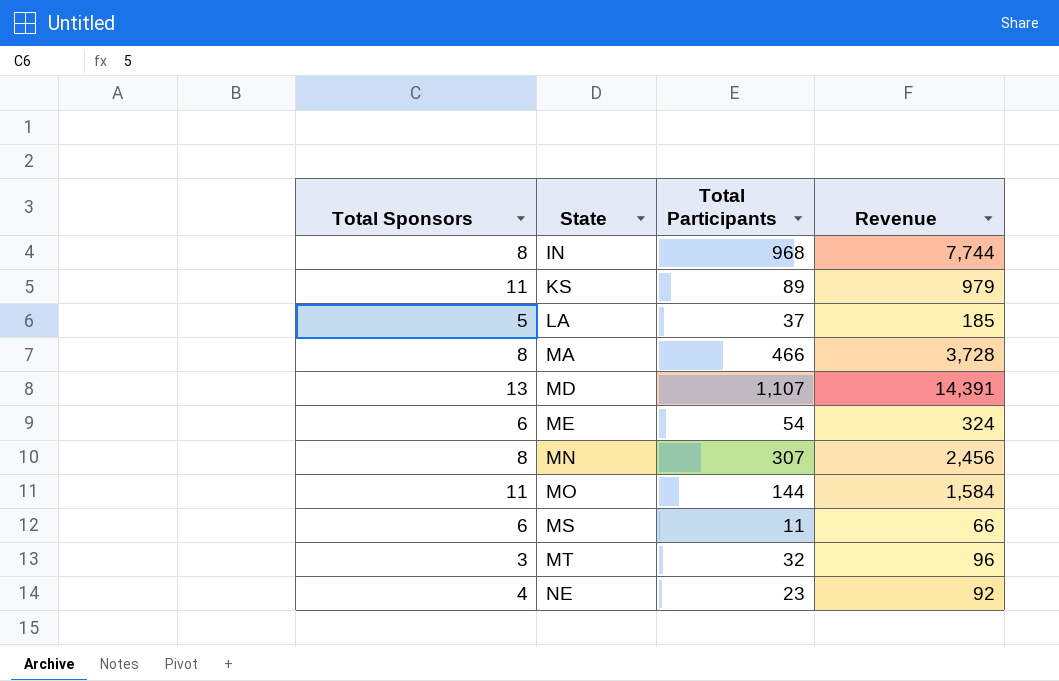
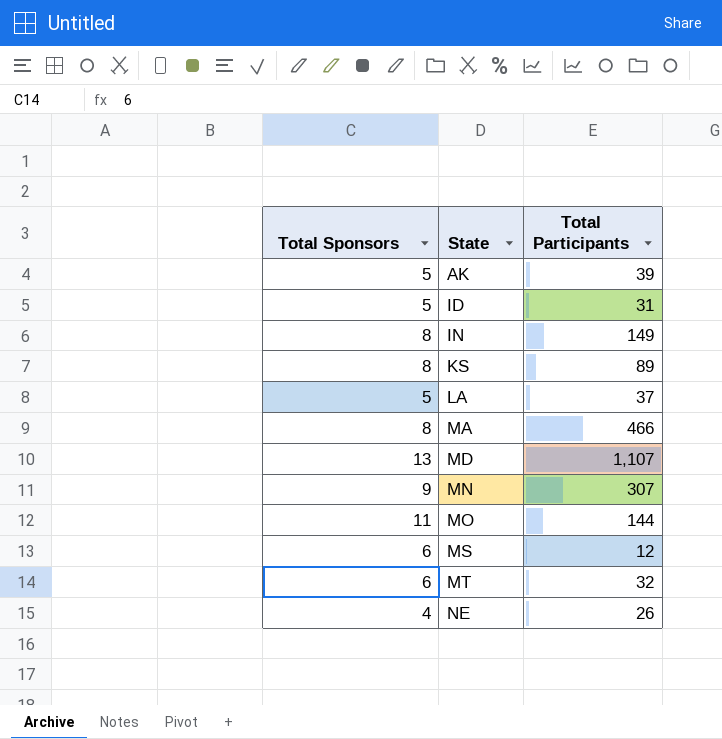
column Revenue | formula: [Total Sponsors] * [Total Participants] -> none
row ME: 6 | 54 | 324 -> none
row AK: none -> 5 | 39
row ID: none -> 5 | 31
IN | Total Participants: 968 -> 149
KS | Total Sponsors: 11 -> 8
MN | Total Sponsors: 8 -> 9
MS | Total Participants: 11 -> 12
MT | Total Sponsors: 3 -> 6
NE | Total Participants: 23 -> 26

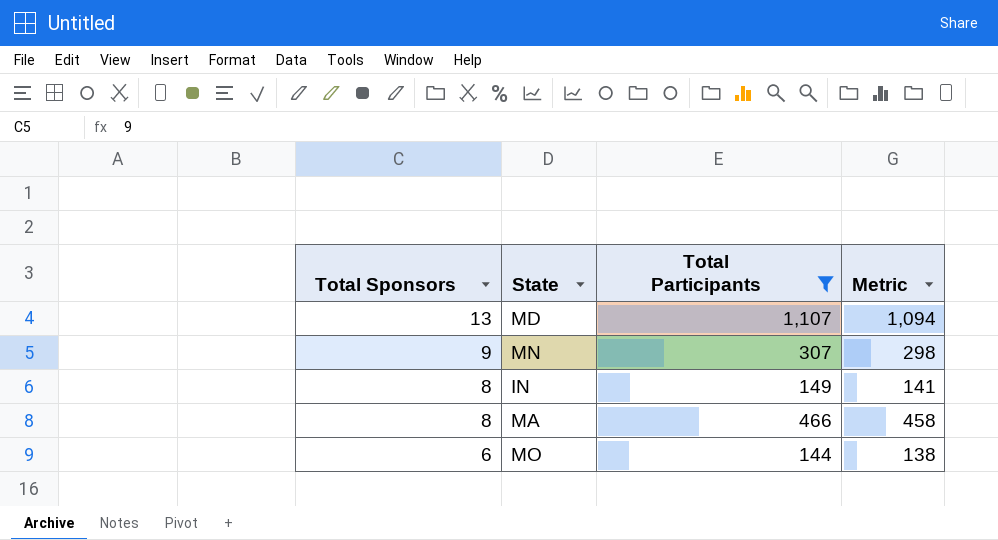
filter: none -> Total Participants >= 144
row order: State ascending -> Total Sponsors descending
column Metric | formula: none -> [Total Participants] - [Total Sponsors]
MO | Total Sponsors: 11 -> 6

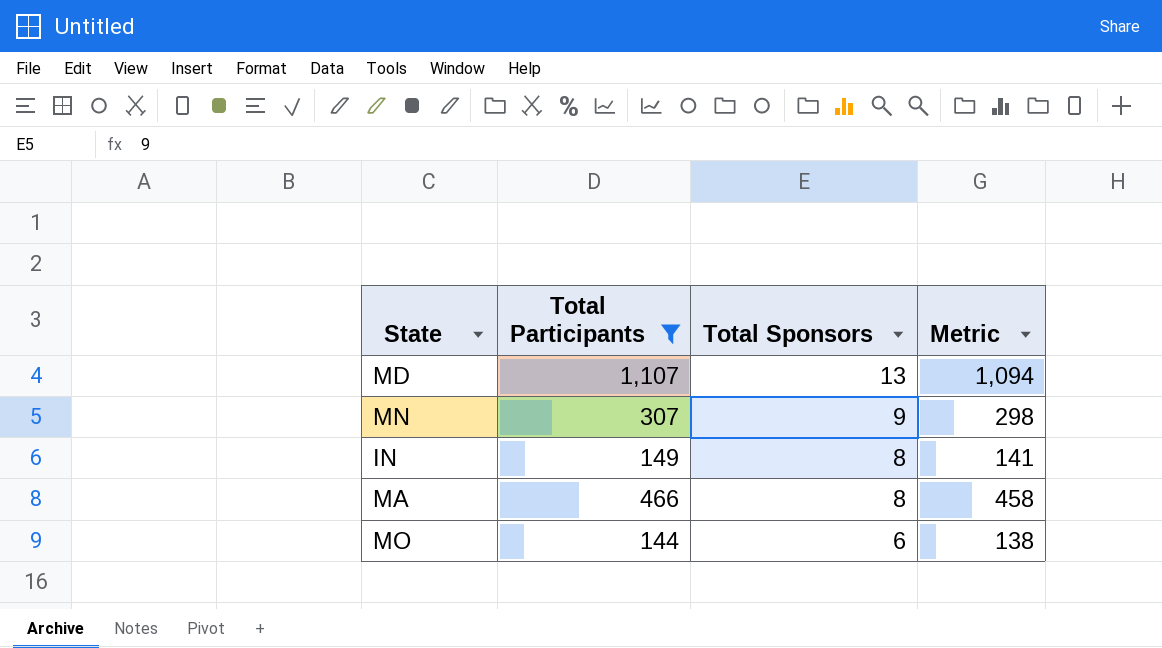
column Total Sponsors | position: 1 -> 3

